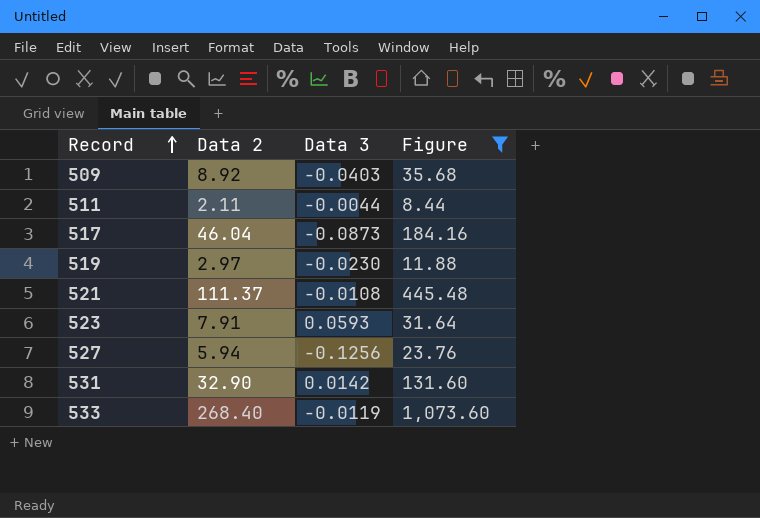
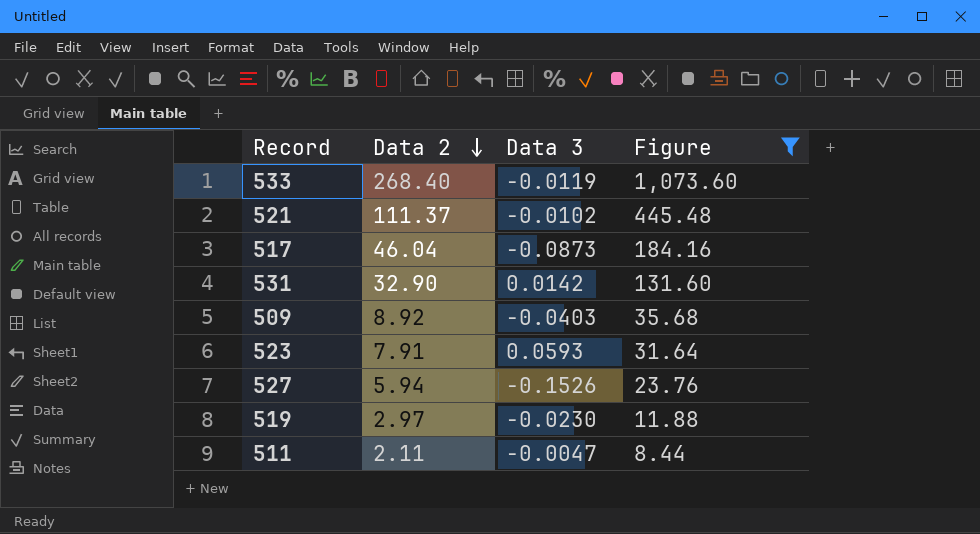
row order: Record ascending -> Data 2 descending
521 | Data 3: -0.0108 -> -0.0102
527 | Data 3: -0.1256 -> -0.1526
511 | Data 3: -0.0044 -> -0.0047

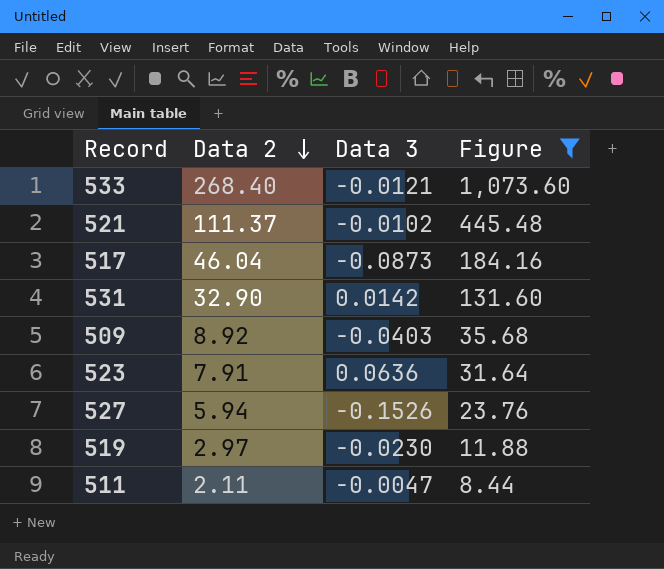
533 | Data 3: -0.0119 -> -0.0121
523 | Data 3: 0.0593 -> 0.0636

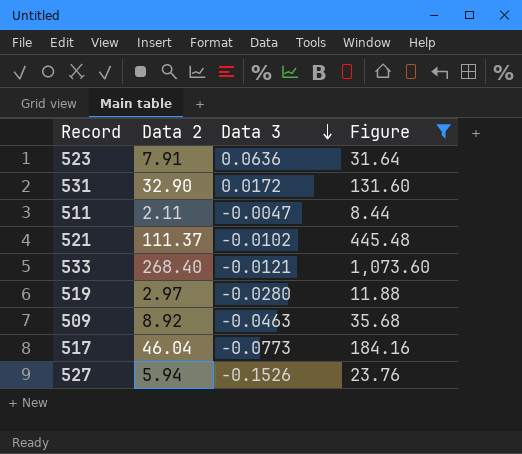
row order: Data 2 descending -> Data 3 descending
531 | Data 3: 0.0142 -> 0.0172
519 | Data 3: -0.0230 -> -0.0280
509 | Data 3: -0.0403 -> -0.0463
517 | Data 3: -0.0873 -> -0.0773

